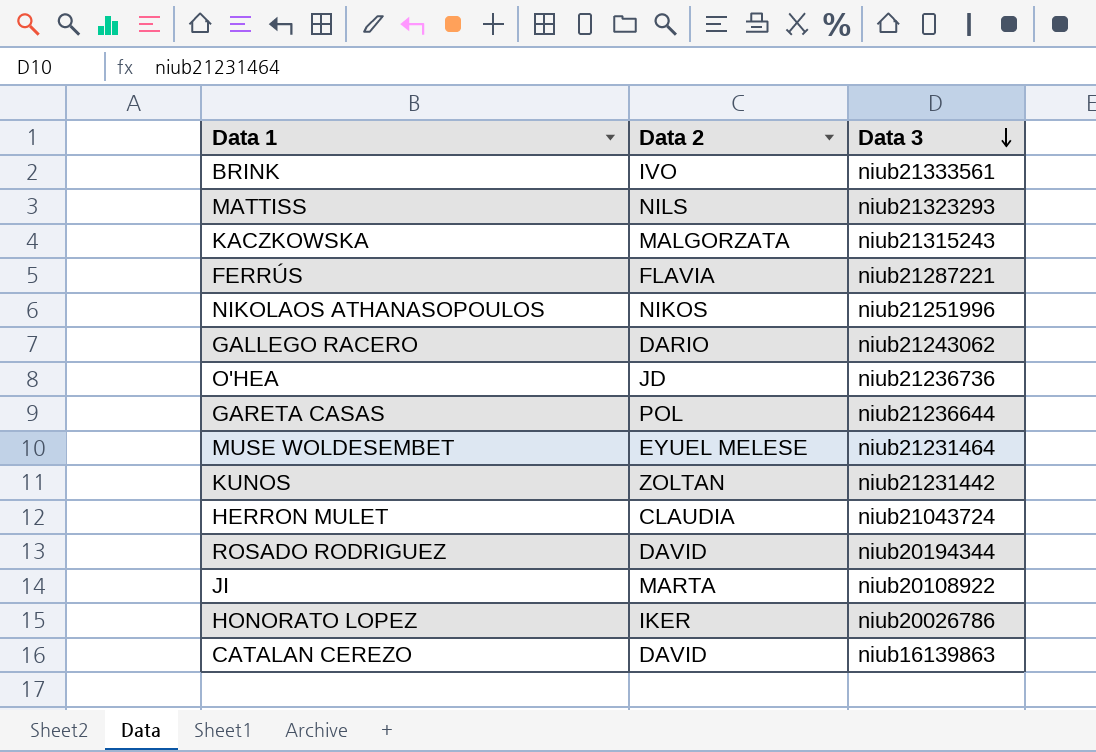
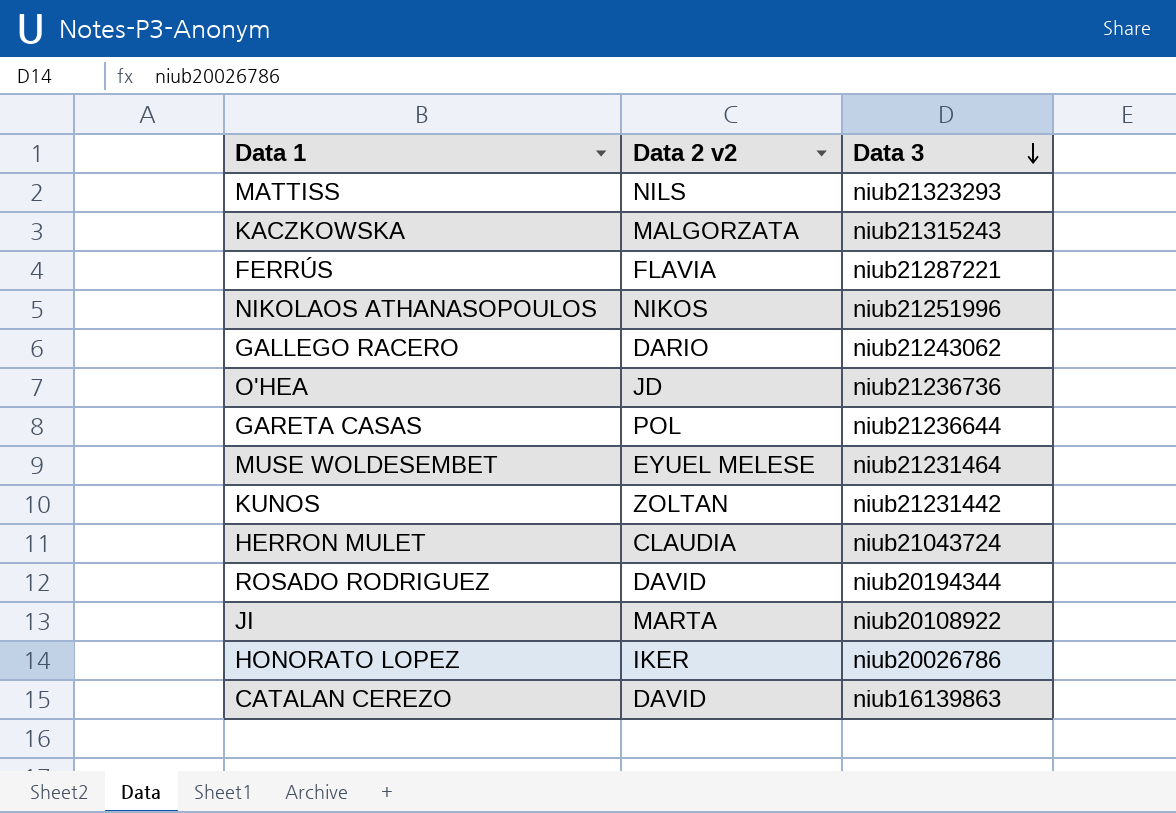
column name: Data 2 -> Data 2 v2
row BRINK: IVO | niub21333561 -> none

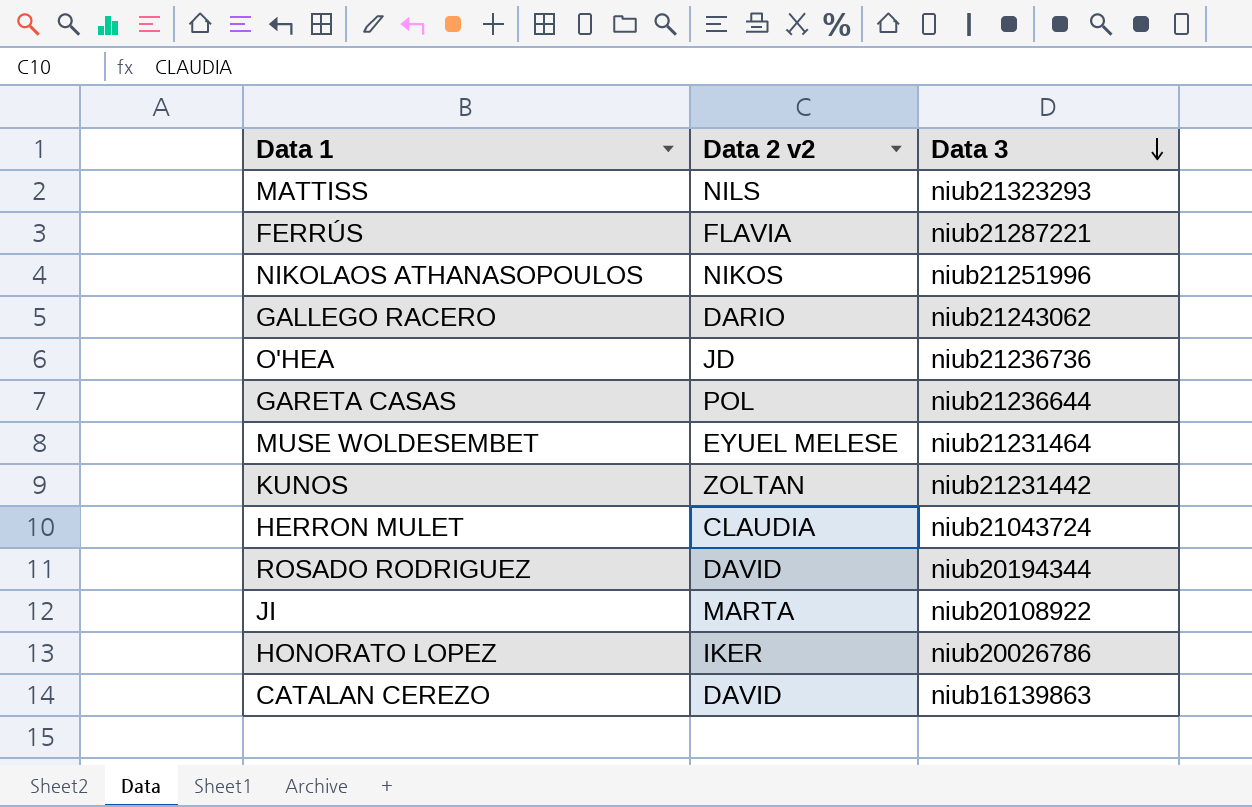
row KACZKOWSKA: MALGORZATA | niub21315243 -> none

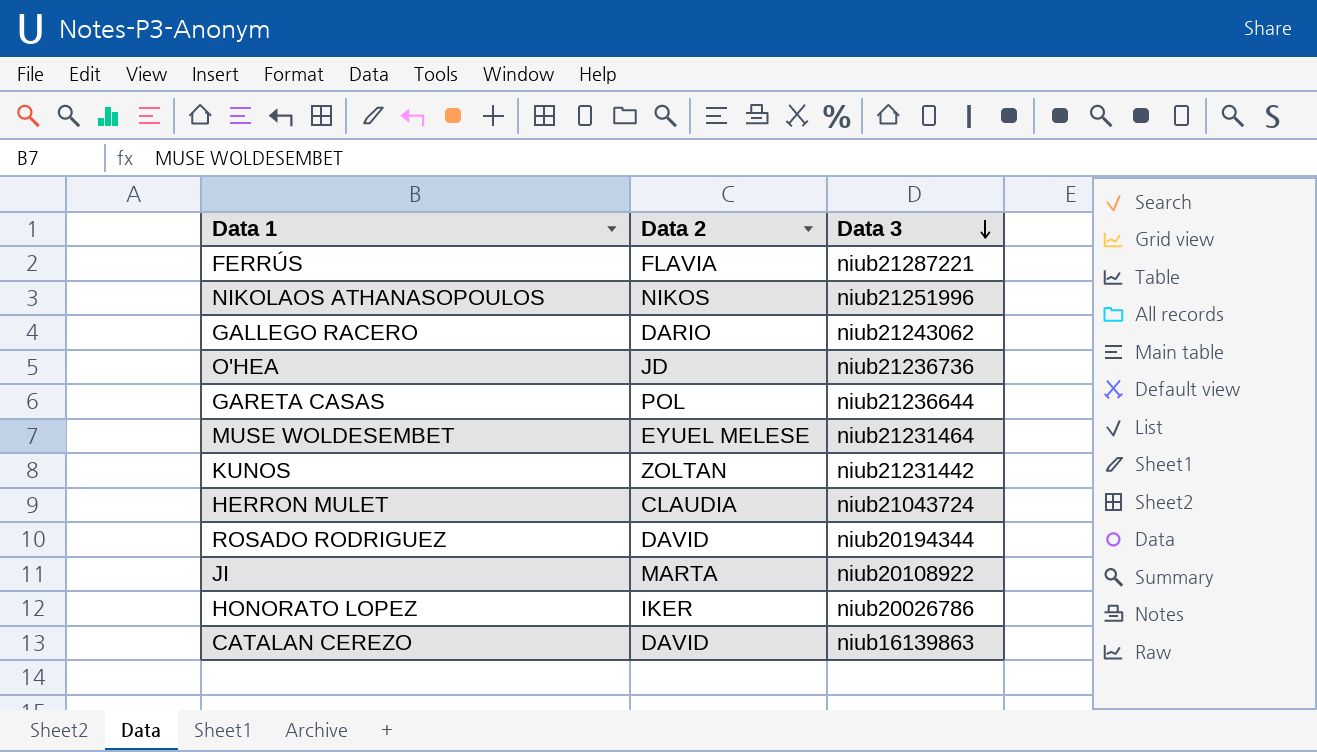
column name: Data 2 v2 -> Data 2
row MATTISS: NILS | niub21323293 -> none

